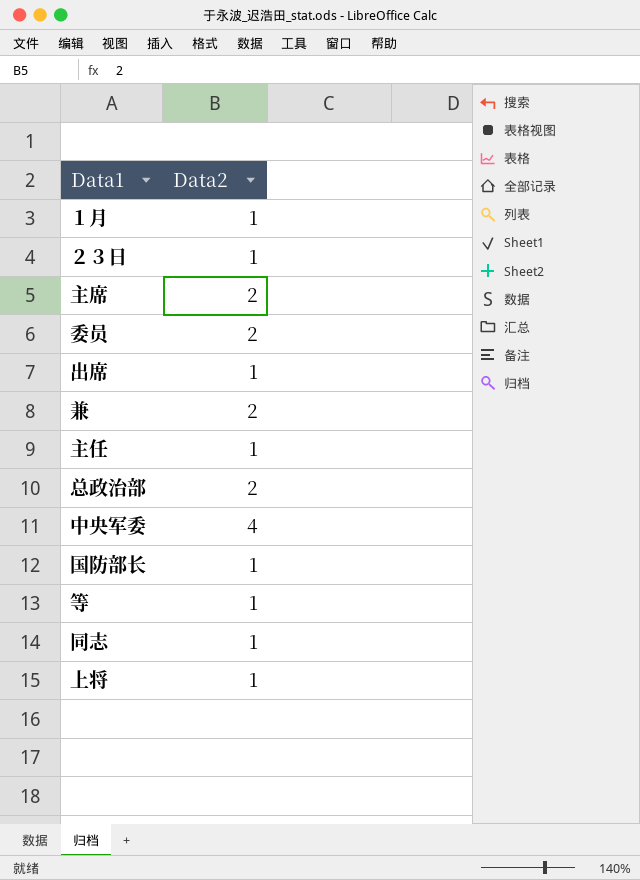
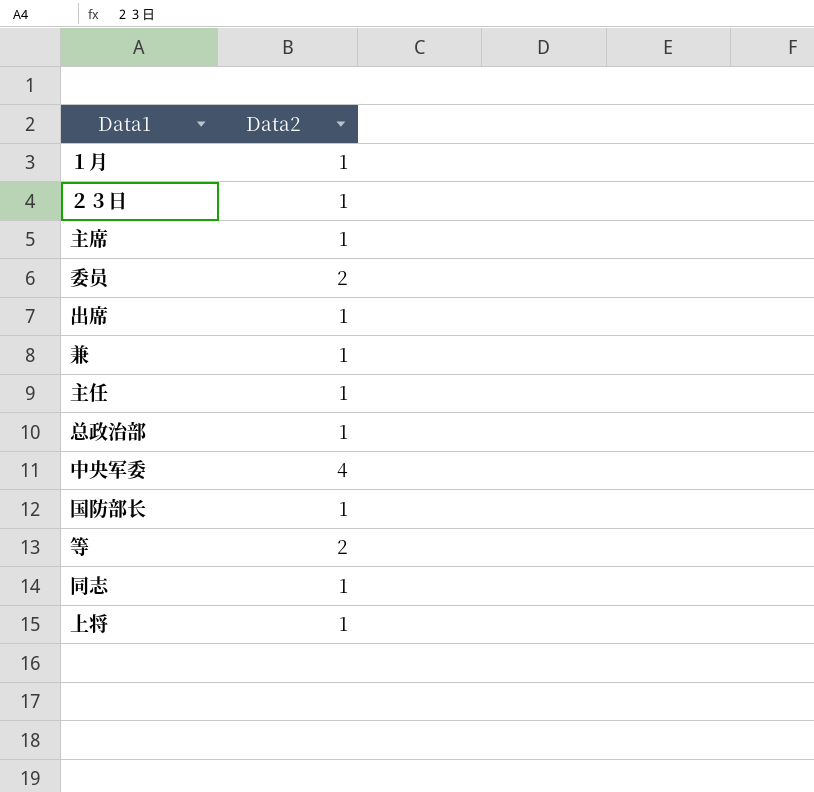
主席 | Data2: 2 -> 1
兼 | Data2: 2 -> 1
总政治部 | Data2: 2 -> 1
等 | Data2: 1 -> 2

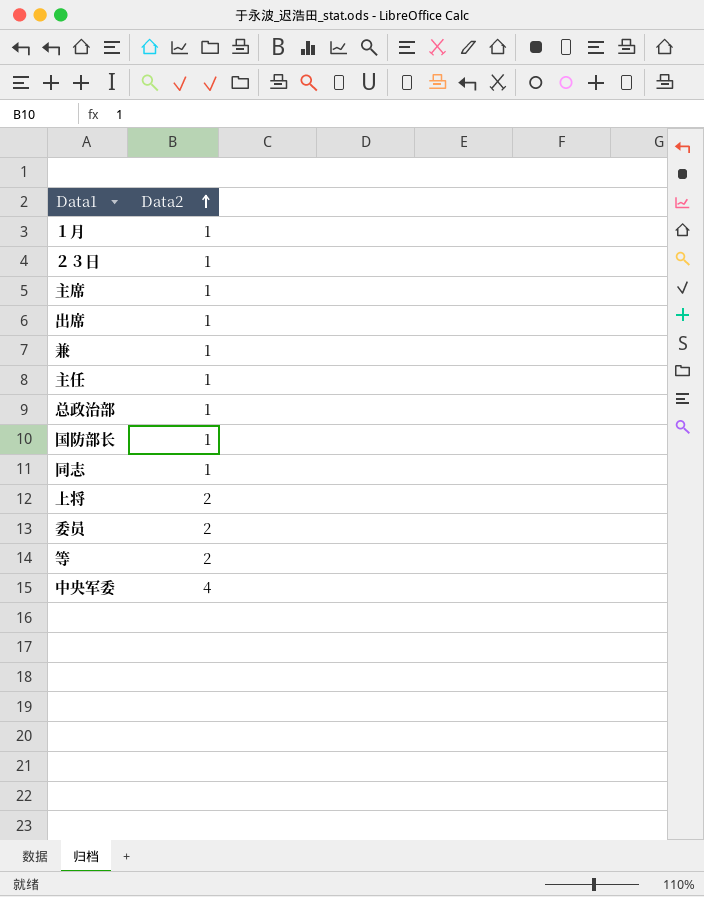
row order: none -> Data2 ascending
上将 | Data2: 1 -> 2

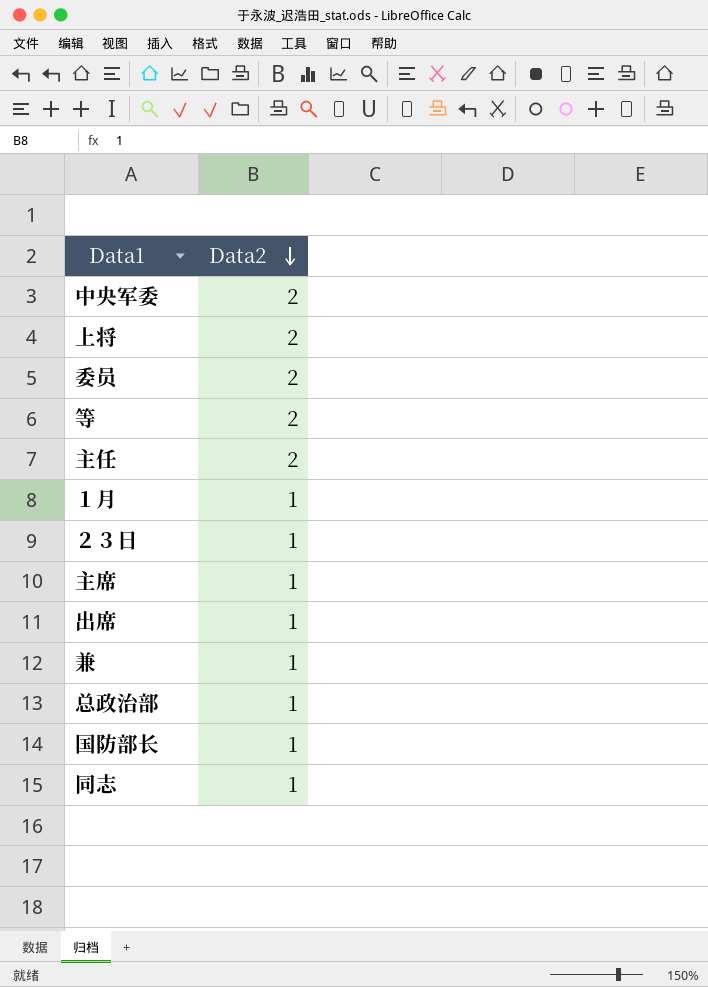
row order: Data2 ascending -> Data2 descending
中央军委 | Data2: 4 -> 2
主任 | Data2: 1 -> 2

